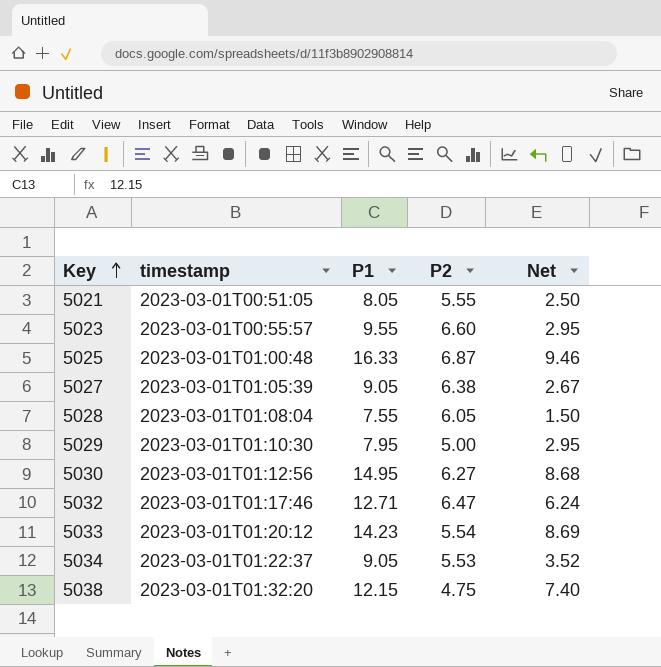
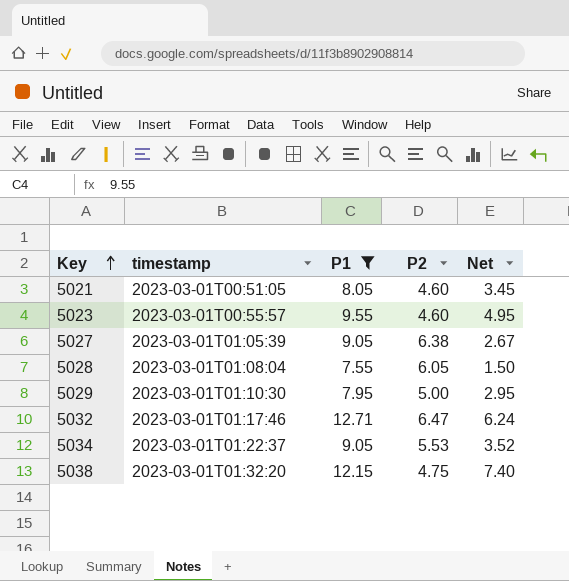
filter: none -> P1 <= 12.71
5021 | P2: 5.55 -> 4.60
5021 | Net: 2.50 -> 3.45
5023 | P2: 6.60 -> 4.60
5023 | Net: 2.95 -> 4.95

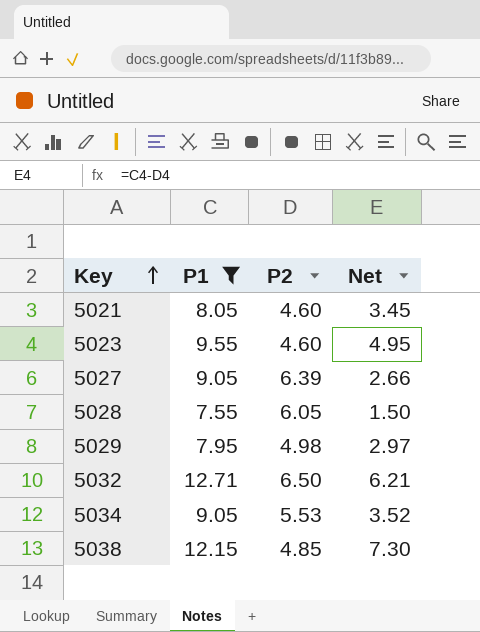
column timestamp | position: 2 -> none
5027 | P2: 6.38 -> 6.39
5027 | Net: 2.67 -> 2.66
5029 | P2: 5.00 -> 4.98
5029 | Net: 2.95 -> 2.97
5032 | P2: 6.47 -> 6.50
5032 | Net: 6.24 -> 6.21
5038 | P2: 4.75 -> 4.85
5038 | Net: 7.40 -> 7.30

